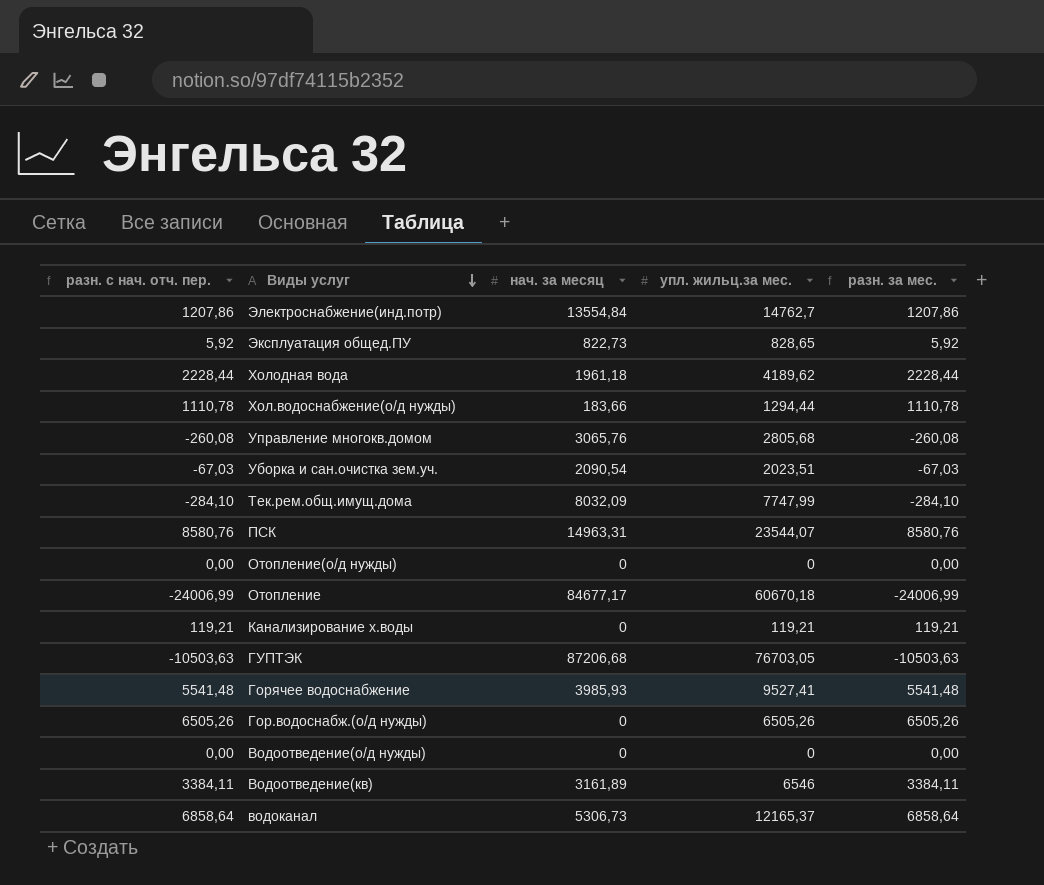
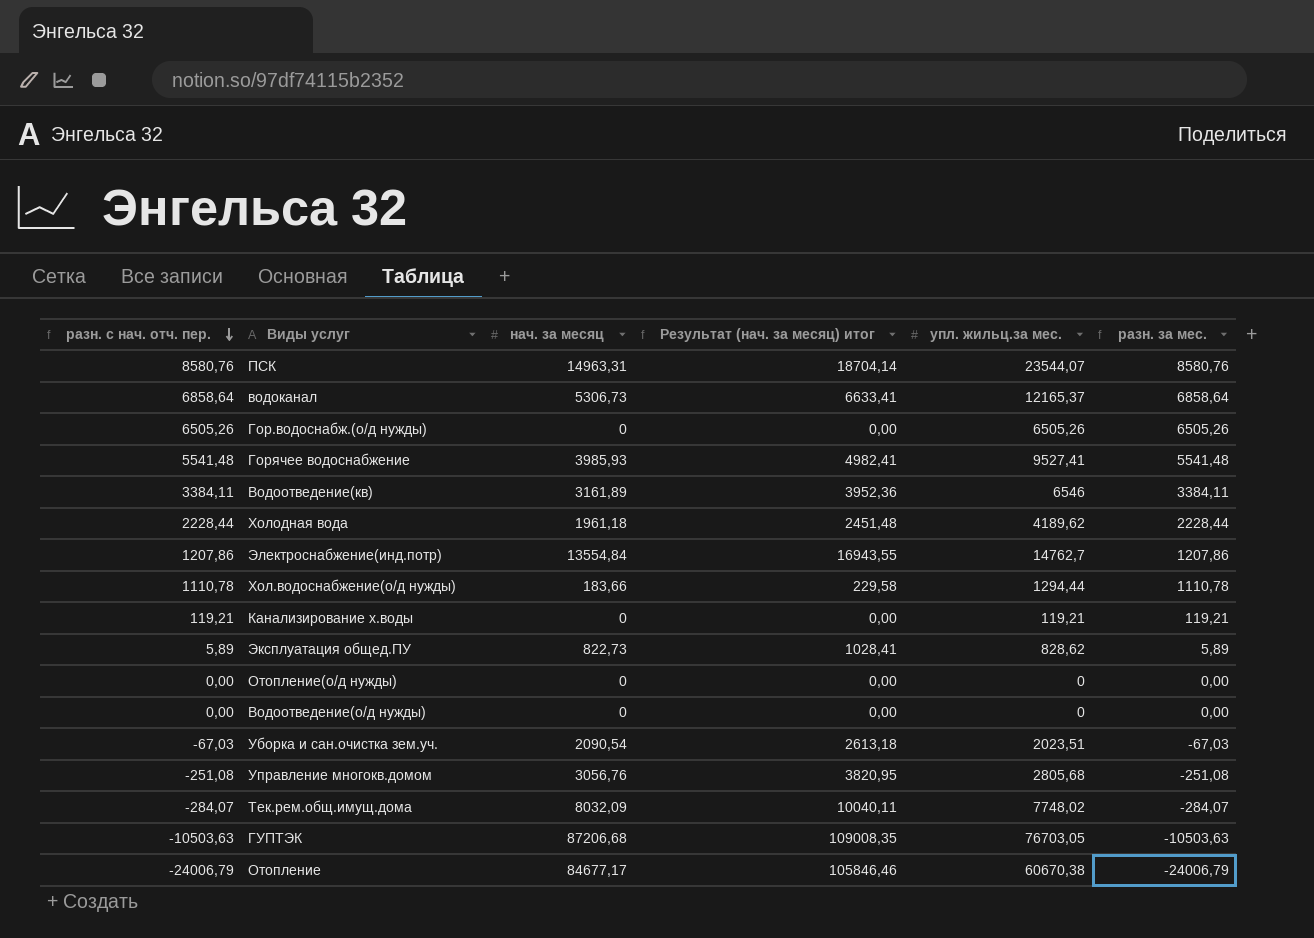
row order: Виды услуг descending -> разн. с нач. отч. пер. descending
column Результат (нач. за месяц) итог | formula: none -> [нач. за месяц] * 1,25
Эксплуатация общед.ПУ | разн. с нач. отч. пер.: 5,92 -> 5,89
Эксплуатация общед.ПУ | упл. жильц.за мес.: 828,65 -> 828,62
Эксплуатация общед.ПУ | разн. за мес.: 5,92 -> 5,89
Управление многокв.домом | разн. с нач. отч. пер.: -260,08 -> -251,08
Управление многокв.домом | нач. за месяц: 3065,76 -> 3056,76
Управление многокв.домом | разн. за мес.: -260,08 -> -251,08
Тек.рем.общ.имущ.дома | разн. с нач. отч. пер.: -284,10 -> -284,07
Тек.рем.общ.имущ.дома | упл. жильц.за мес.: 7747,99 -> 7748,02
Тек.рем.общ.имущ.дома | разн. за мес.: -284,10 -> -284,07
Отопление | разн. с нач. отч. пер.: -24006,99 -> -24006,79
Отопление | упл. жильц.за мес.: 60670,18 -> 60670,38
Отопление | разн. за мес.: -24006,99 -> -24006,79

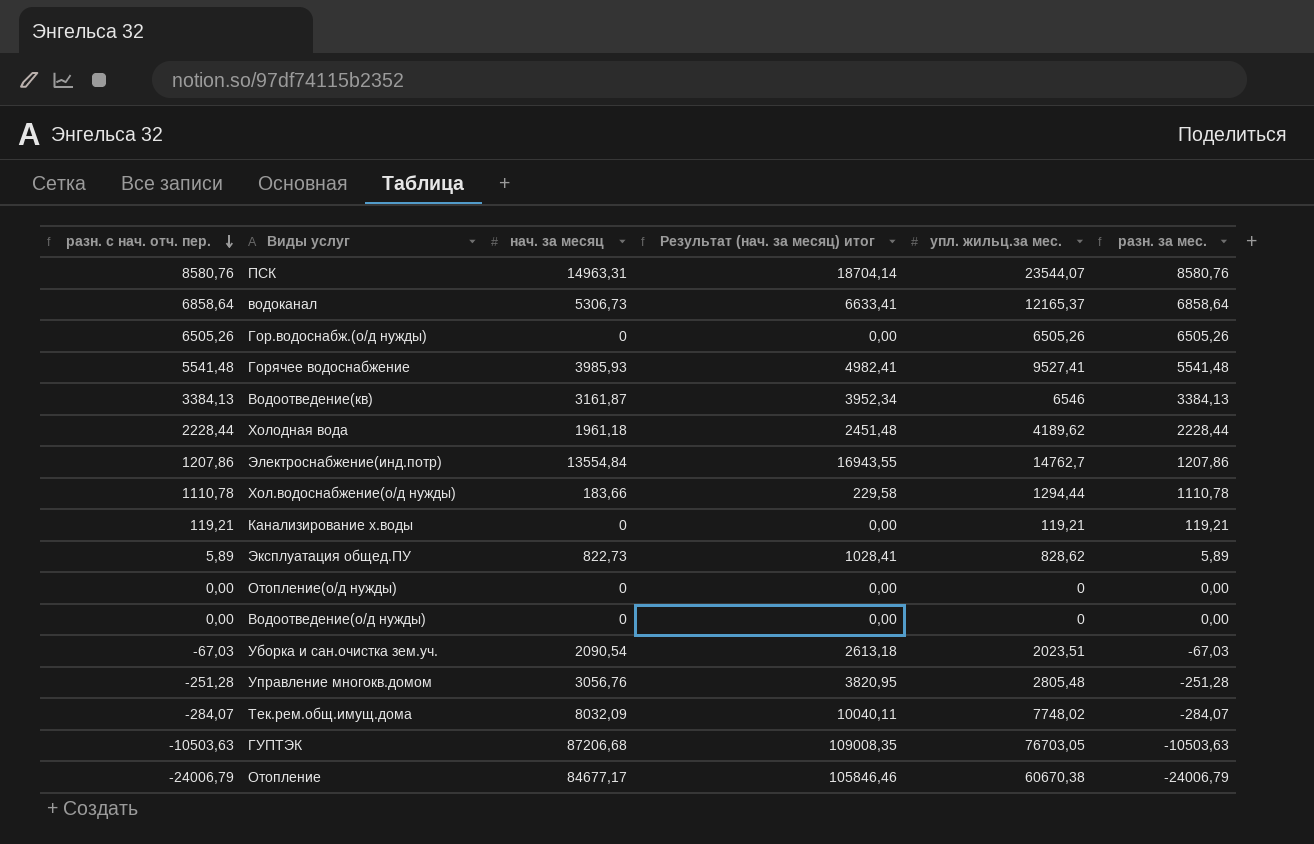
Водоотведение(кв) | разн. с нач. отч. пер.: 3384,11 -> 3384,13
Водоотведение(кв) | нач. за месяц: 3161,89 -> 3161,87
Водоотведение(кв) | Результат (нач. за месяц) итог: 3952,36 -> 3952,34
Водоотведение(кв) | разн. за мес.: 3384,11 -> 3384,13
Управление многокв.домом | разн. с нач. отч. пер.: -251,08 -> -251,28
Управление многокв.домом | упл. жильц.за мес.: 2805,68 -> 2805,48
Управление многокв.домом | разн. за мес.: -251,08 -> -251,28

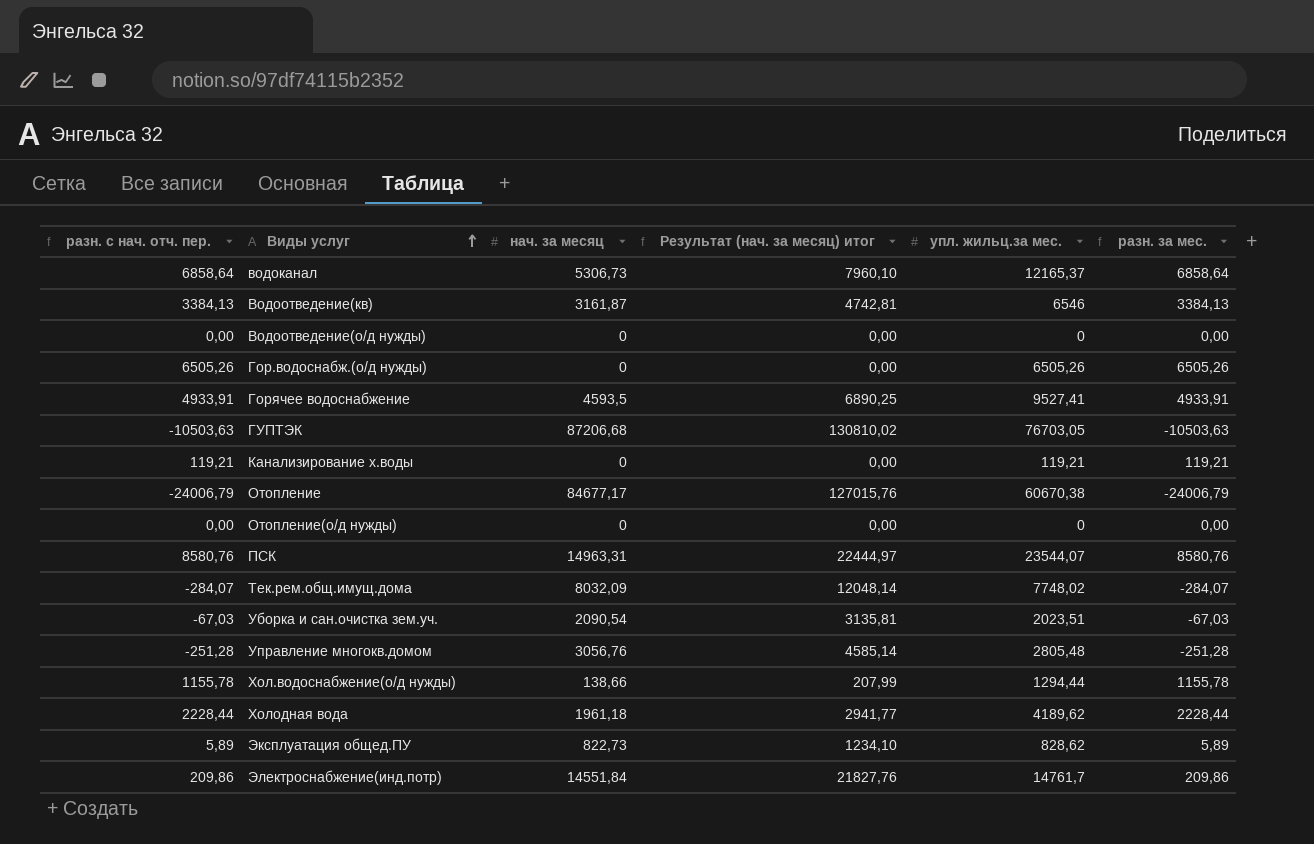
row order: разн. с нач. отч. пер. descending -> Виды услуг ascending
column Результат (нач. за месяц) итог | formula: [нач. за месяц] * 1,25 -> [нач. за месяц] * 1,5
Горячее водоснабжение | разн. с нач. отч. пер.: 5541,48 -> 4933,91
Горячее водоснабжение | нач. за месяц: 3985,93 -> 4593,5
Горячее водоснабжение | разн. за мес.: 5541,48 -> 4933,91
Хол.водоснабжение(о/д нужды) | разн. с нач. отч. пер.: 1110,78 -> 1155,78
Хол.водоснабжение(о/д нужды) | нач. за месяц: 183,66 -> 138,66
Хол.водоснабжение(о/д нужды) | разн. за мес.: 1110,78 -> 1155,78
Электроснабжение(инд.потр) | разн. с нач. отч. пер.: 1207,86 -> 209,86
Электроснабжение(инд.потр) | нач. за месяц: 13554,84 -> 14551,84
Электроснабжение(инд.потр) | упл. жильц.за мес.: 14762,7 -> 14761,7
Электроснабжение(инд.потр) | разн. за мес.: 1207,86 -> 209,86

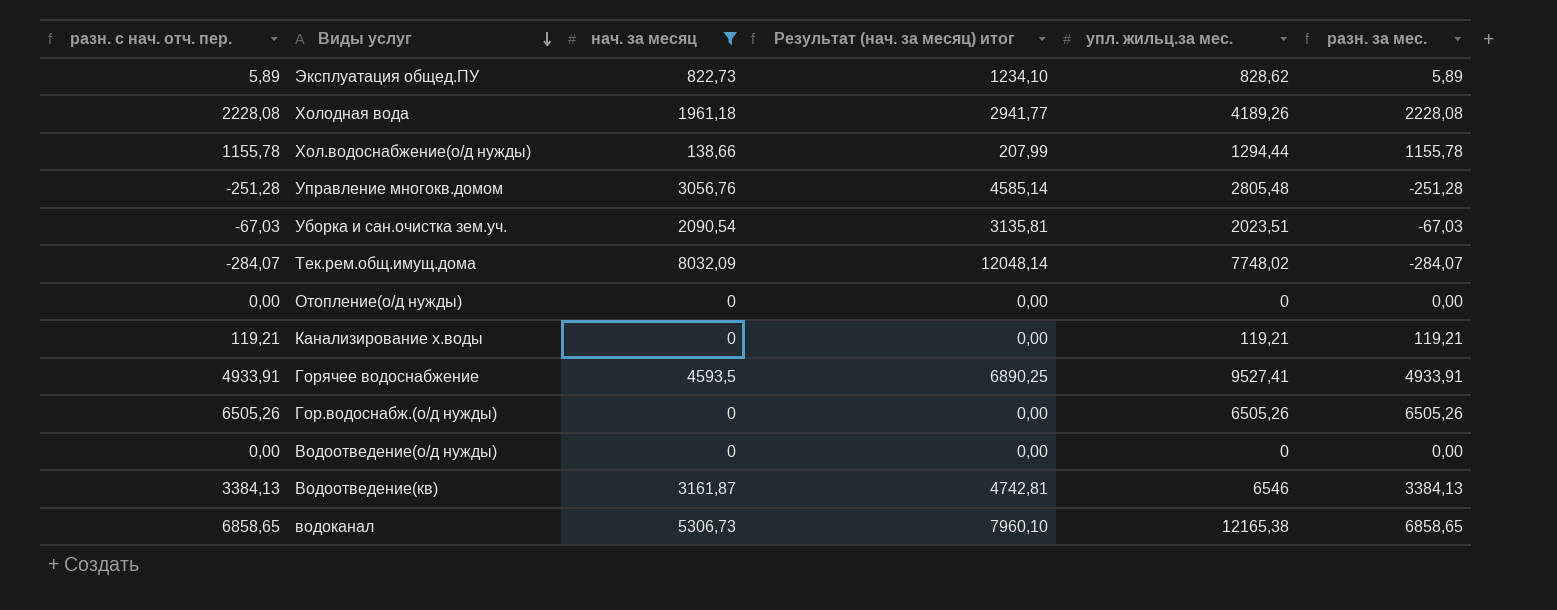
filter: none -> нач. за месяц <= 8032,09
row order: Виды услуг ascending -> Виды услуг descending
Холодная вода | разн. с нач. отч. пер.: 2228,44 -> 2228,08
Холодная вода | упл. жильц.за мес.: 4189,62 -> 4189,26
Холодная вода | разн. за мес.: 2228,44 -> 2228,08
водоканал | разн. с нач. отч. пер.: 6858,64 -> 6858,65
водоканал | упл. жильц.за мес.: 12165,37 -> 12165,38
водоканал | разн. за мес.: 6858,64 -> 6858,65

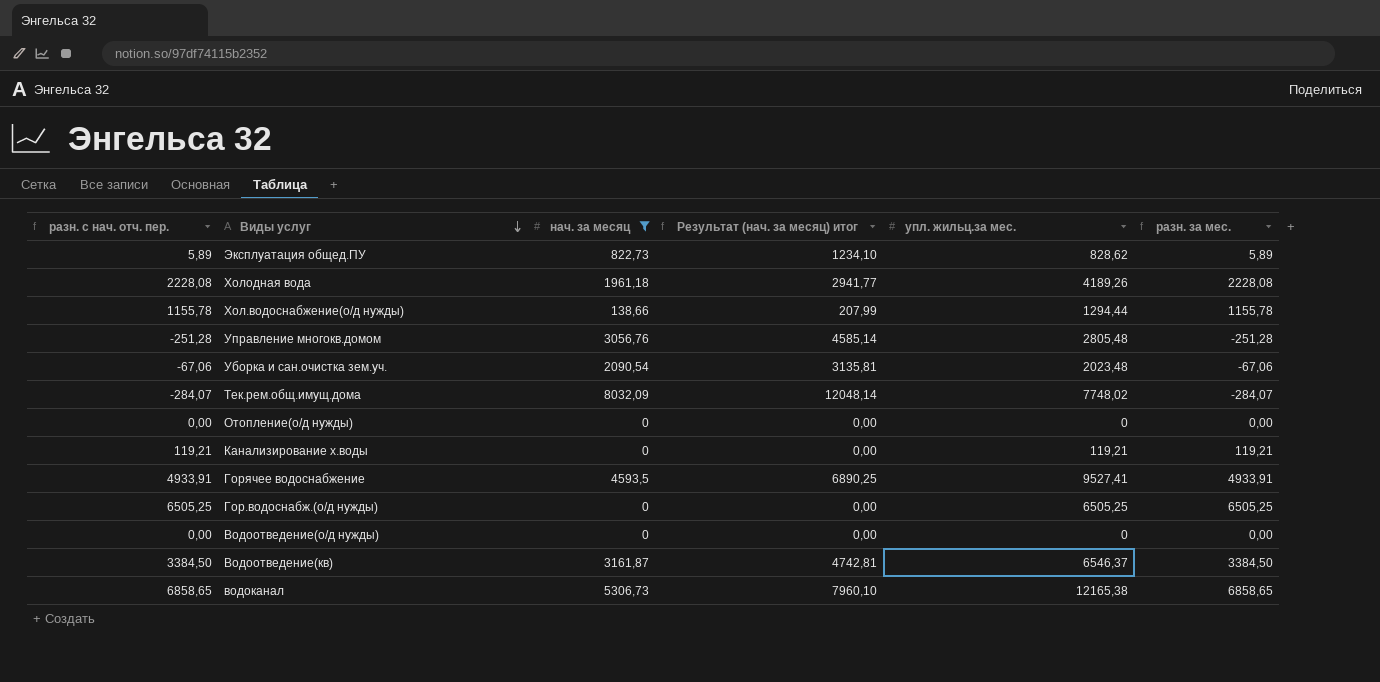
Уборка и сан.очистка зем.уч. | разн. с нач. отч. пер.: -67,03 -> -67,06
Уборка и сан.очистка зем.уч. | упл. жильц.за мес.: 2023,51 -> 2023,48
Уборка и сан.очистка зем.уч. | разн. за мес.: -67,03 -> -67,06
Гор.водоснабж.(о/д нужды) | разн. с нач. отч. пер.: 6505,26 -> 6505,25
Гор.водоснабж.(о/д нужды) | упл. жильц.за мес.: 6505,26 -> 6505,25
Гор.водоснабж.(о/д нужды) | разн. за мес.: 6505,26 -> 6505,25
Водоотведение(кв) | разн. с нач. отч. пер.: 3384,13 -> 3384,50
Водоотведение(кв) | упл. жильц.за мес.: 6546 -> 6546,37
Водоотведение(кв) | разн. за мес.: 3384,13 -> 3384,50

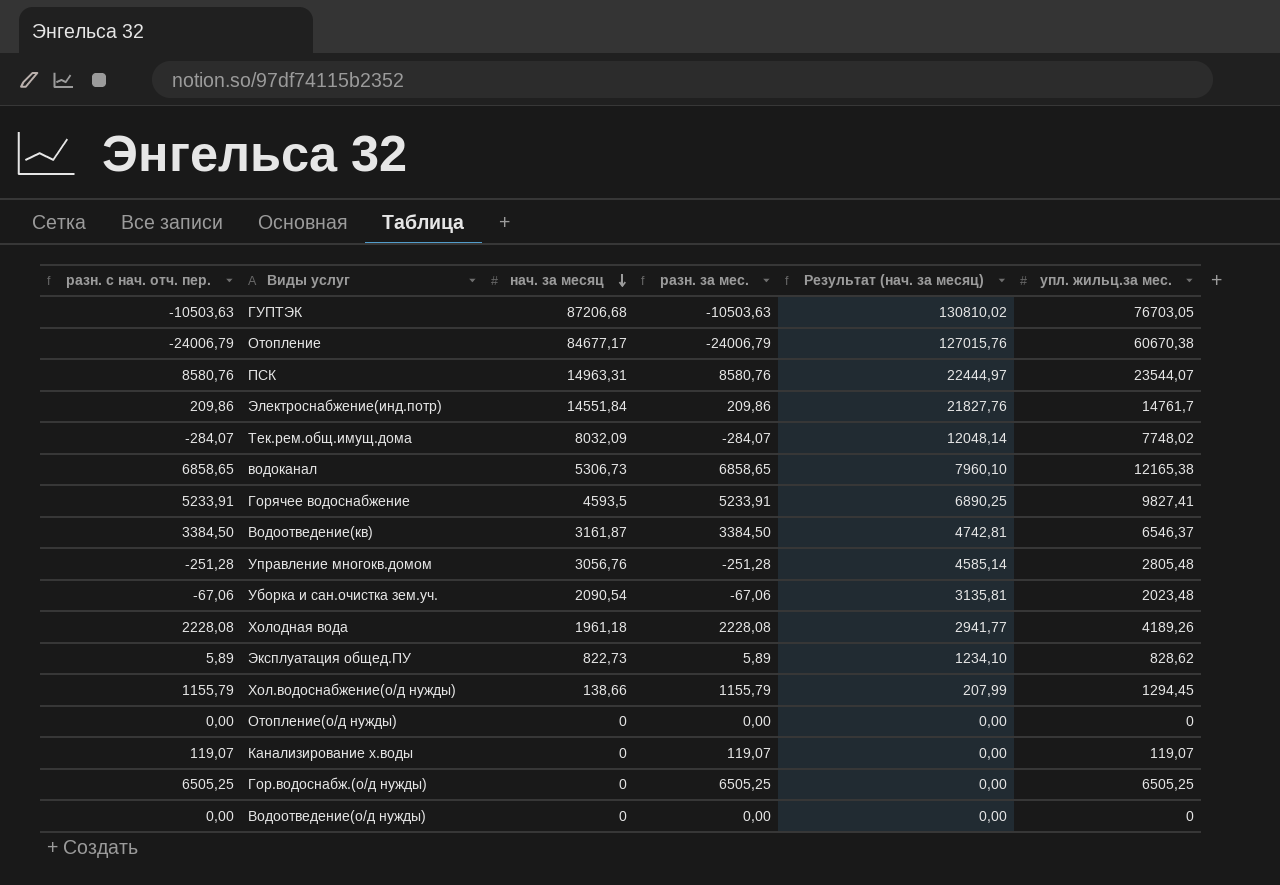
filter: нач. за месяц <= 8032,09 -> none
row order: Виды услуг descending -> нач. за месяц descending
column разн. за мес. | position: 6 -> 4
column name: Результат (нач. за месяц) итог -> Результат (нач. за месяц)
Горячее водоснабжение | разн. с нач. отч. пер.: 4933,91 -> 5233,91
Горячее водоснабжение | разн. за мес.: 4933,91 -> 5233,91
Горячее водоснабжение | упл. жильц.за мес.: 9527,41 -> 9827,41
Хол.водоснабжение(о/д нужды) | разн. с нач. отч. пер.: 1155,78 -> 1155,79
Хол.водоснабжение(о/д нужды) | разн. за мес.: 1155,78 -> 1155,79
Хол.водоснабжение(о/д нужды) | упл. жильц.за мес.: 1294,44 -> 1294,45
Канализирование х.воды | разн. с нач. отч. пер.: 119,21 -> 119,07
Канализирование х.воды | разн. за мес.: 119,21 -> 119,07
Канализирование х.воды | упл. жильц.за мес.: 119,21 -> 119,07

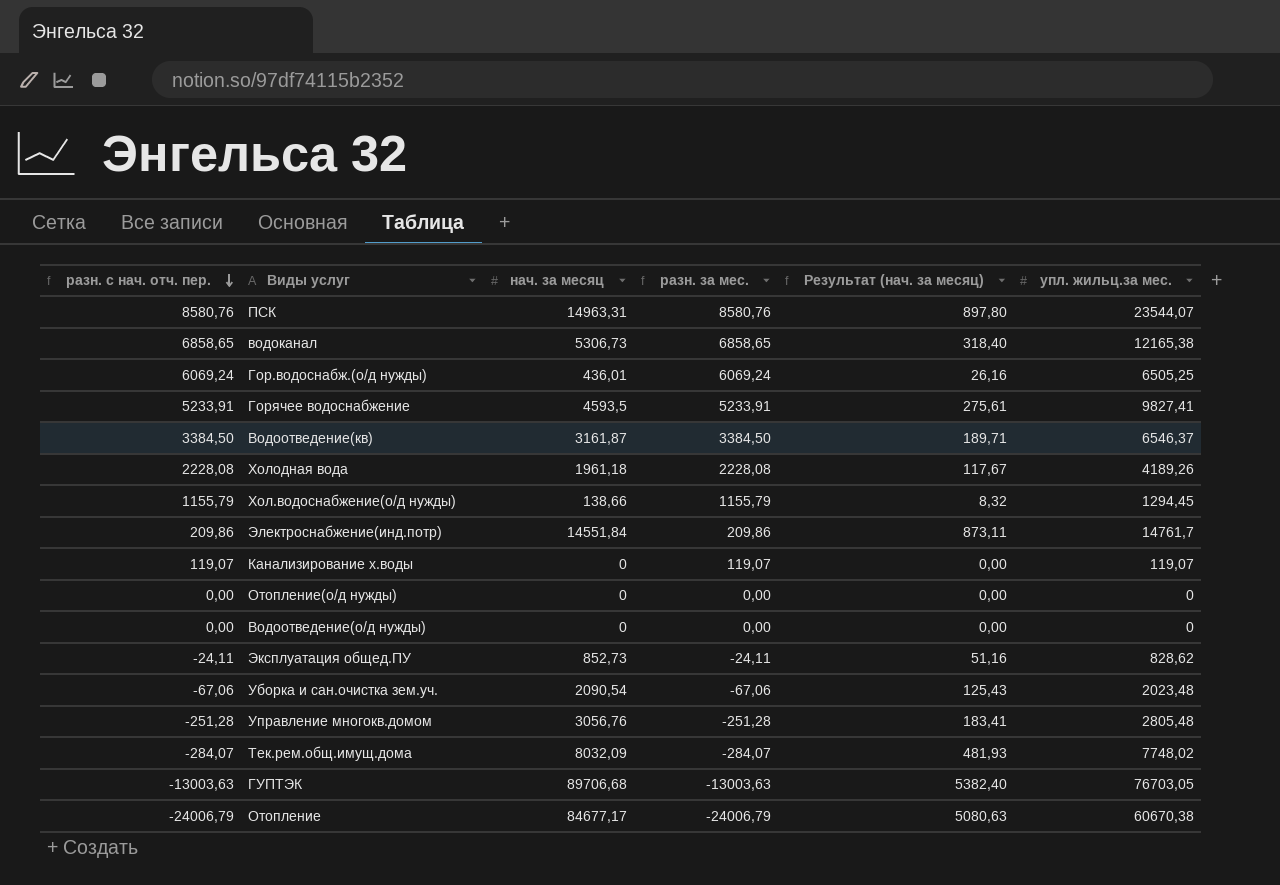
row order: нач. за месяц descending -> разн. с нач. отч. пер. descending
column Результат (нач. за месяц) | formula: [нач. за месяц] * 1,5 -> [нач. за месяц] * 0,06
Гор.водоснабж.(о/д нужды) | разн. с нач. отч. пер.: 6505,25 -> 6069,24
Гор.водоснабж.(о/д нужды) | нач. за месяц: 0 -> 436,01
Гор.водоснабж.(о/д нужды) | разн. за мес.: 6505,25 -> 6069,24
Эксплуатация общед.ПУ | разн. с нач. отч. пер.: 5,89 -> -24,11
Эксплуатация общед.ПУ | нач. за месяц: 822,73 -> 852,73
Эксплуатация общед.ПУ | разн. за мес.: 5,89 -> -24,11
ГУПТЭК | разн. с нач. отч. пер.: -10503,63 -> -13003,63
ГУПТЭК | нач. за месяц: 87206,68 -> 89706,68
ГУПТЭК | разн. за мес.: -10503,63 -> -13003,63

